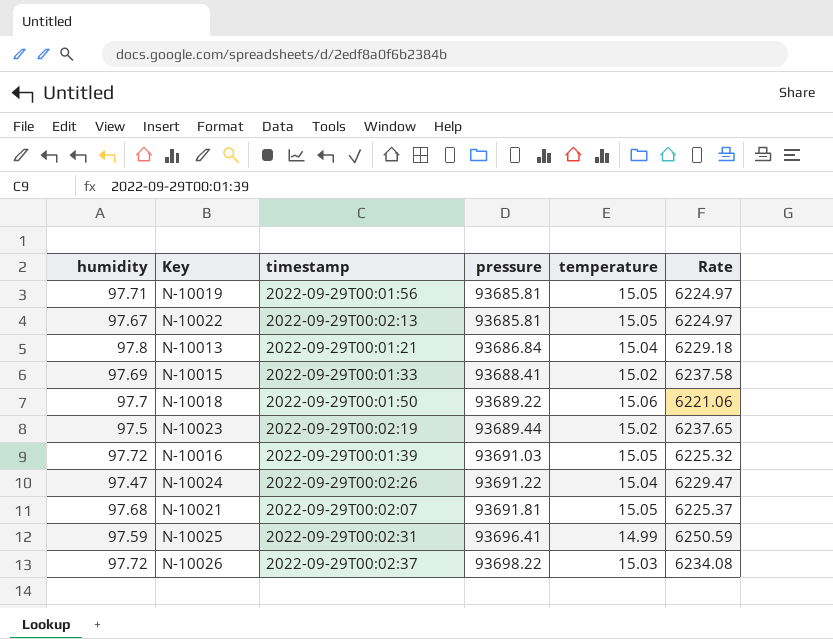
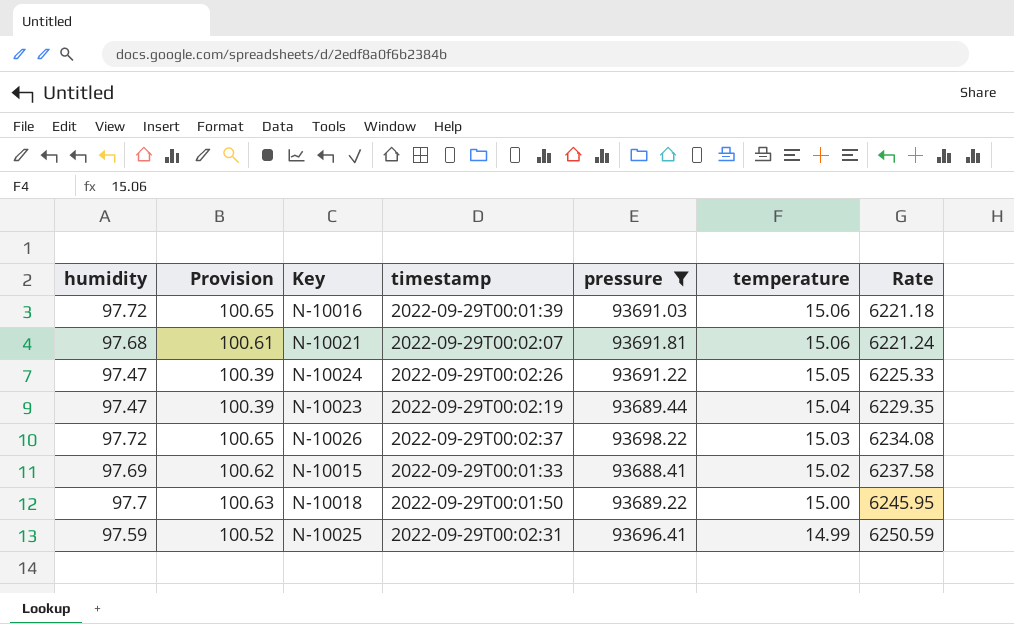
filter: none -> pressure >= 93688.41
row order: pressure ascending -> temperature descending
column Provision | formula: none -> [humidity] * 1.03
N-10016 | temperature: 15.05 -> 15.06
N-10016 | Rate: 6225.32 -> 6221.18
N-10021 | temperature: 15.05 -> 15.06
N-10021 | Rate: 6225.37 -> 6221.24
N-10024 | temperature: 15.04 -> 15.05
N-10024 | Rate: 6229.47 -> 6225.33
N-10023 | humidity: 97.5 -> 97.47
N-10023 | temperature: 15.02 -> 15.04
N-10023 | Rate: 6237.65 -> 6229.35
N-10018 | temperature: 15.06 -> 15.00
N-10018 | Rate: 6221.06 -> 6245.95

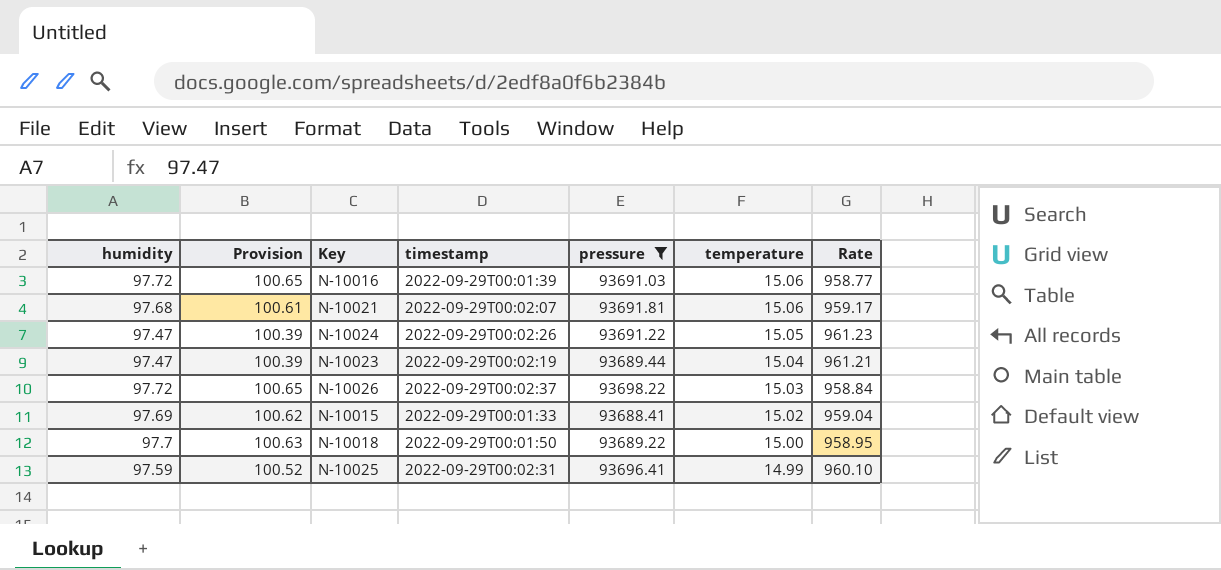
column Rate | formula: [pressure] / [temperature] -> [pressure] / [humidity]

